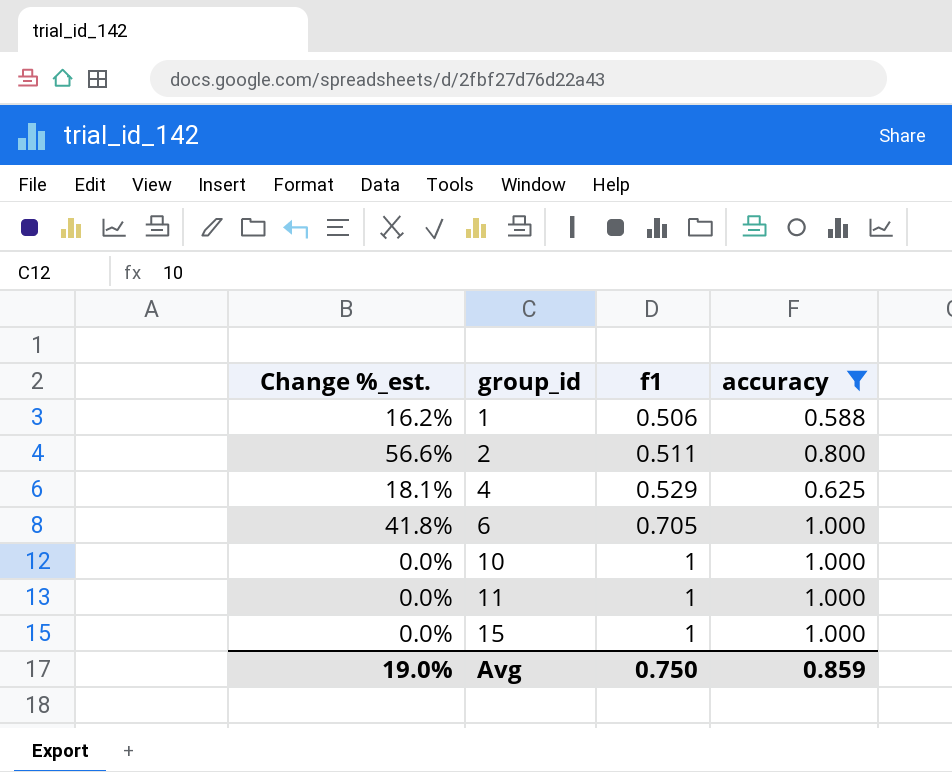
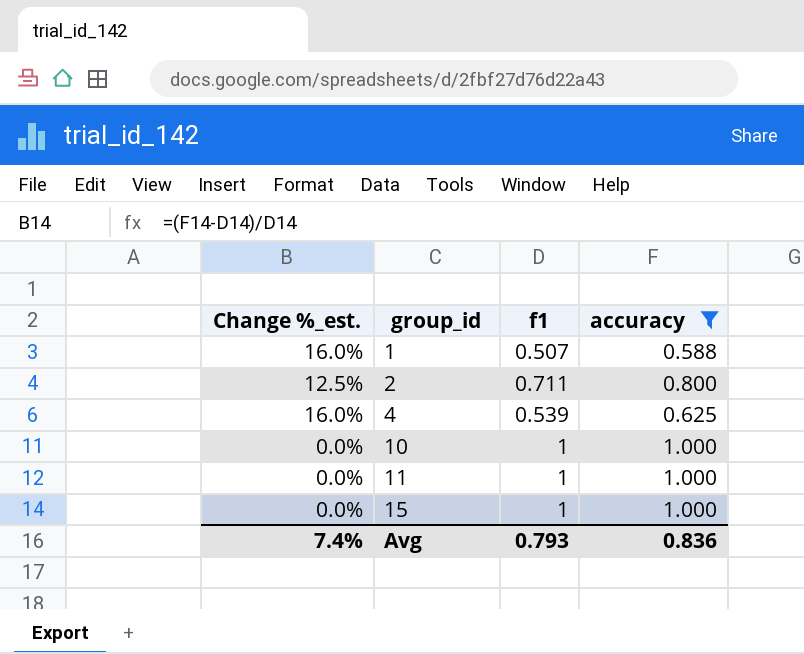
row 6: 41.8% | 0.705 | 1.000 -> none
1 | Change %_est.: 16.2% -> 16.0%
1 | f1: 0.506 -> 0.507
2 | Change %_est.: 56.6% -> 12.5%
2 | f1: 0.511 -> 0.711
4 | Change %_est.: 18.1% -> 16.0%
4 | f1: 0.529 -> 0.539
Avg | Change %_est.: 19.0% -> 7.4%
Avg | f1: 0.750 -> 0.793
Avg | accuracy: 0.859 -> 0.836

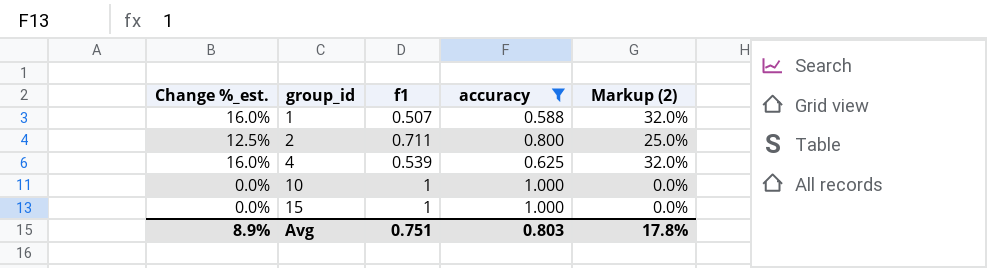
column Markup (2) | formula: none -> [Change %_est.] * 2
row 11: 0.0% | 1 | 1.000 -> none
Avg | Change %_est.: 7.4% -> 8.9%
Avg | f1: 0.793 -> 0.751
Avg | accuracy: 0.836 -> 0.803

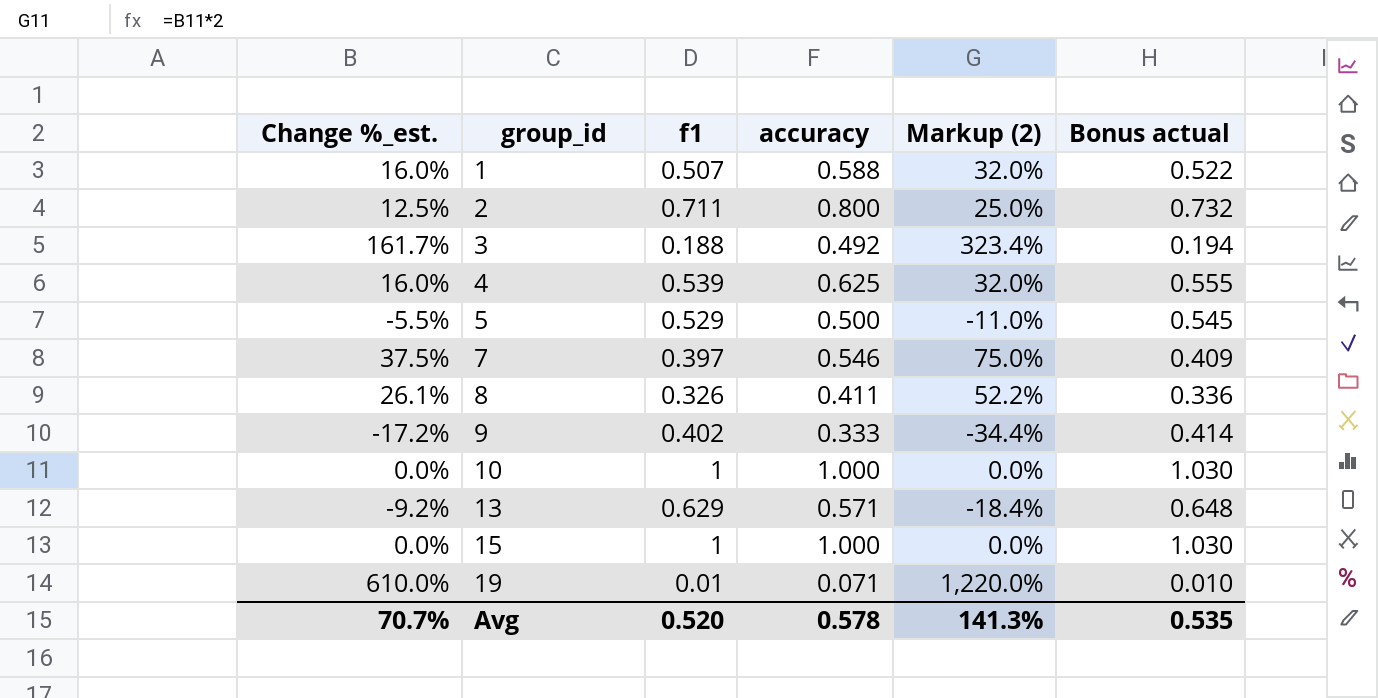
filter: accuracy >= 0.588 -> none
column Bonus actual | formula: none -> [f1] * 1.03
Avg | Change %_est.: 8.9% -> 70.7%
Avg | f1: 0.751 -> 0.520
Avg | accuracy: 0.803 -> 0.578
Avg | Markup (2): 17.8% -> 141.3%

